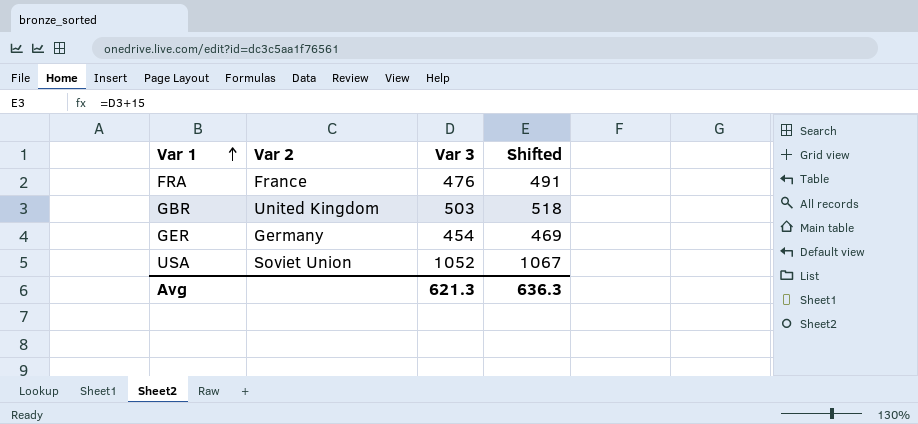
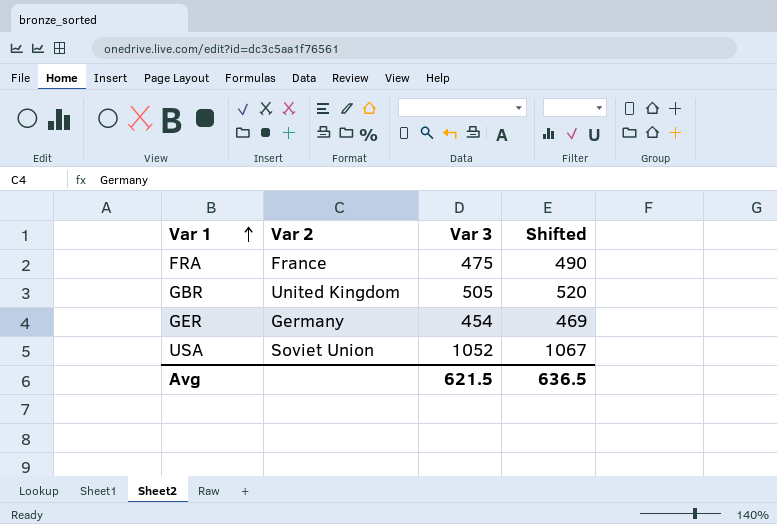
FRA | Var 3: 476 -> 475
FRA | Shifted: 491 -> 490
GBR | Var 3: 503 -> 505
GBR | Shifted: 518 -> 520
Avg | Var 3: 621.3 -> 621.5
Avg | Shifted: 636.3 -> 636.5

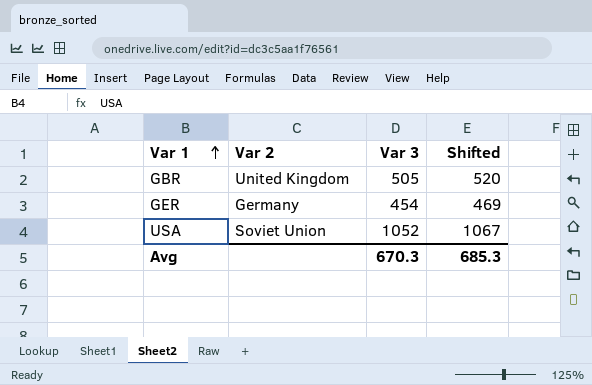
row FRA: France | 475 | 490 -> none
Avg | Var 3: 621.5 -> 670.3
Avg | Shifted: 636.5 -> 685.3

